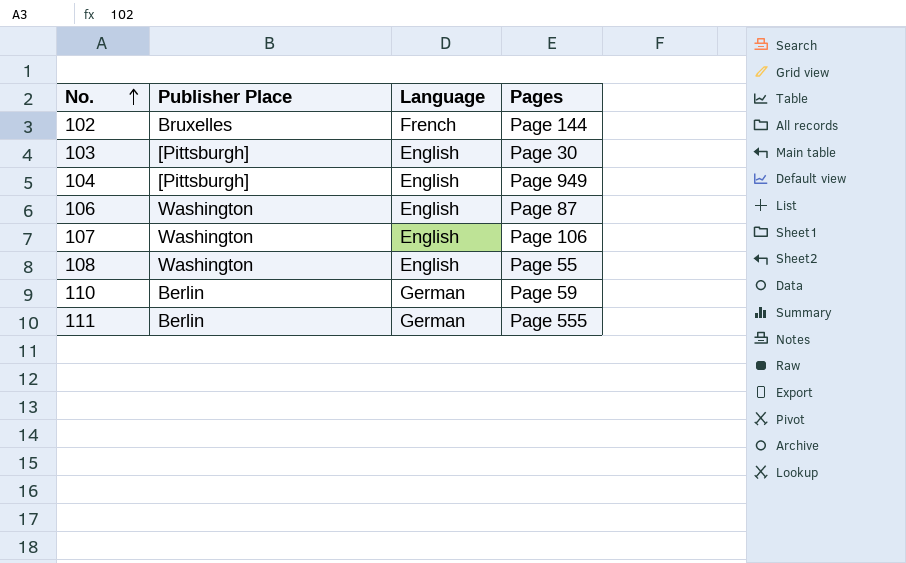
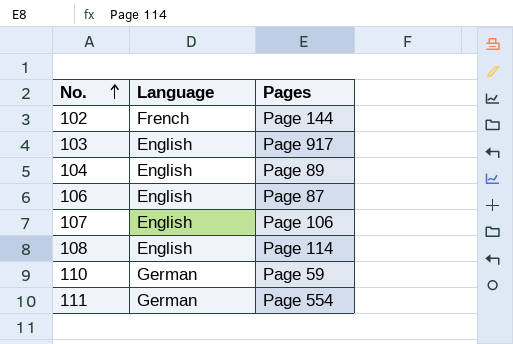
column Publisher Place | position: 2 -> none
103 | Pages: Page 30 -> Page 917
104 | Pages: Page 949 -> Page 89
108 | Pages: Page 55 -> Page 114
111 | Pages: Page 555 -> Page 554

